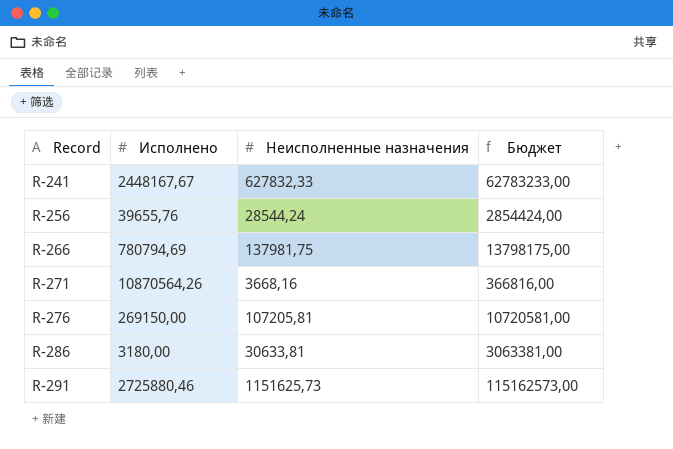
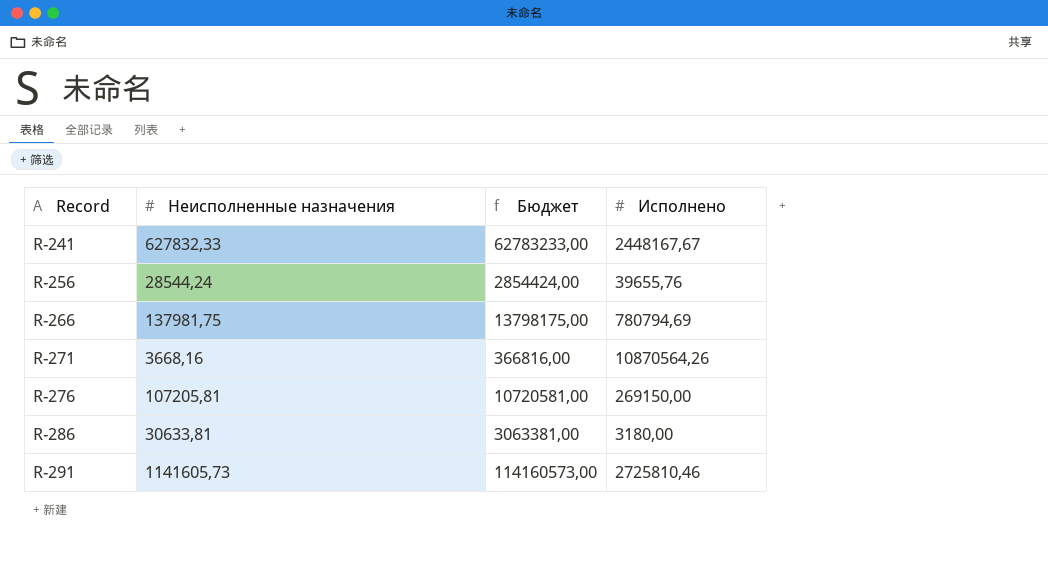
column Исполнено | position: 2 -> 4
R-291 | Неисполненные назначения: 1151625,73 -> 1141605,73
R-291 | Бюджет: 115162573,00 -> 114160573,00
R-291 | Исполнено: 2725880,46 -> 2725810,46

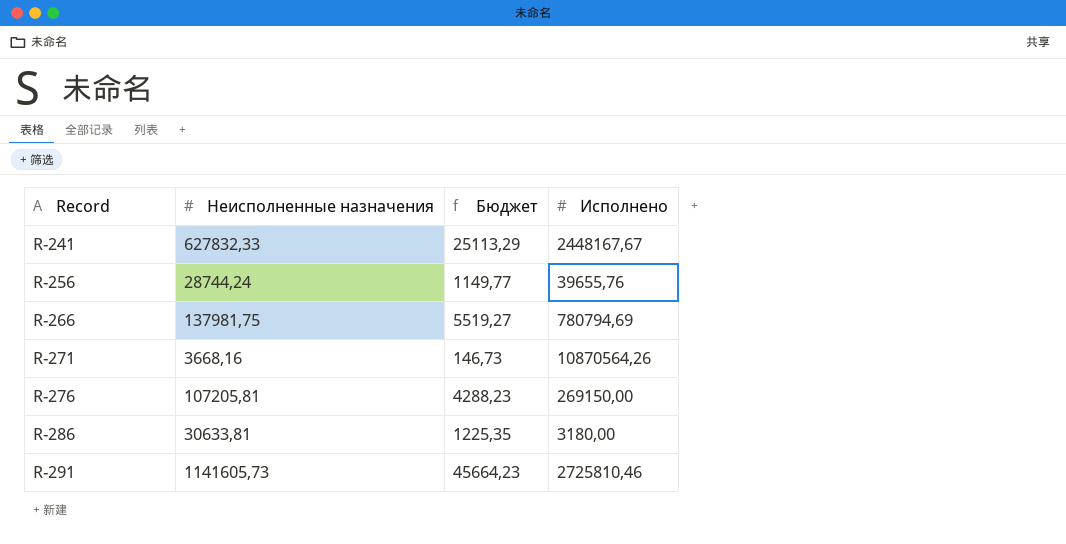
column Бюджет | formula: [Неисполненные назначения] * 100 -> [Неисполненные назначения] * 0,04
R-256 | Неисполненные назначения: 28544,24 -> 28744,24

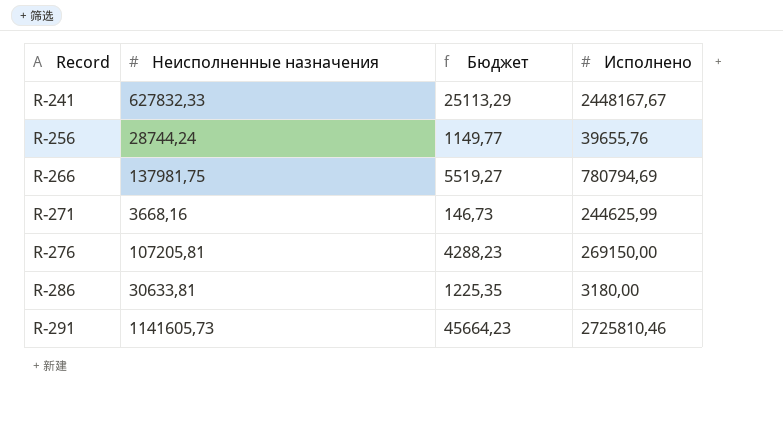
R-271 | Исполнено: 10870564,26 -> 244625,99

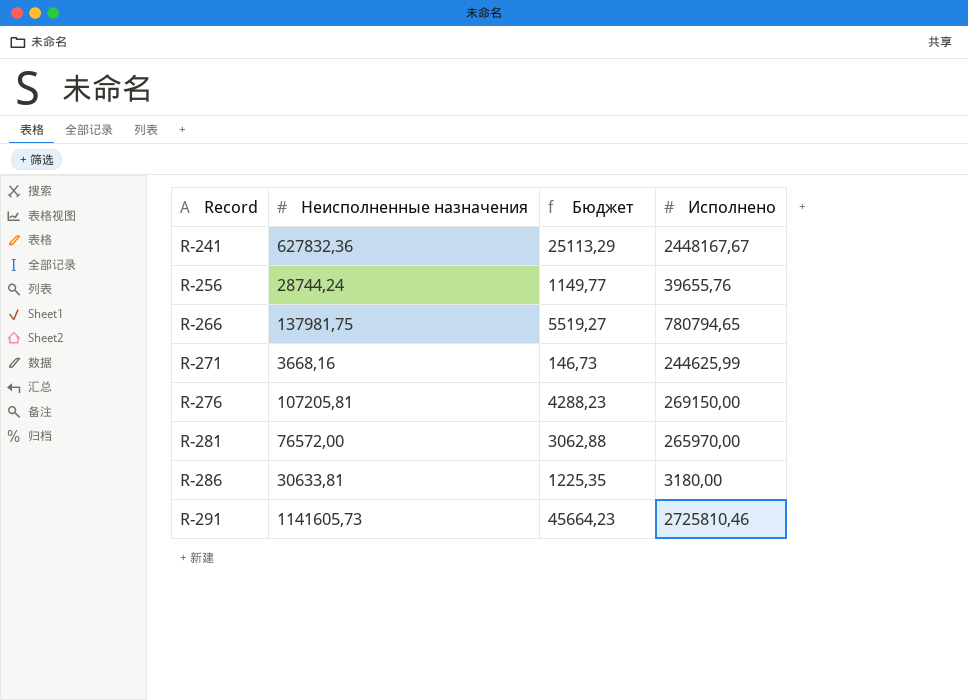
R-241 | Неисполненные назначения: 627832,33 -> 627832,36
R-266 | Исполнено: 780794,69 -> 780794,65
row R-281: none -> 76572,00 | 3062,88 | 265970,00

